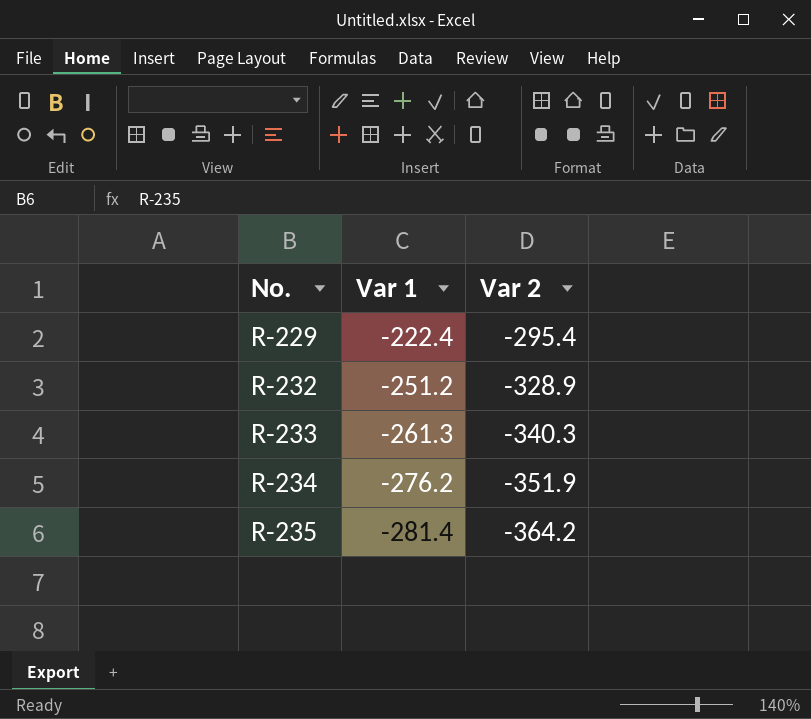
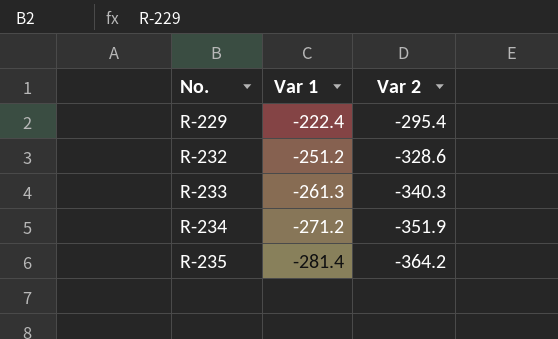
R-232 | Var 2: -328.9 -> -328.6
R-234 | Var 1: -276.2 -> -271.2

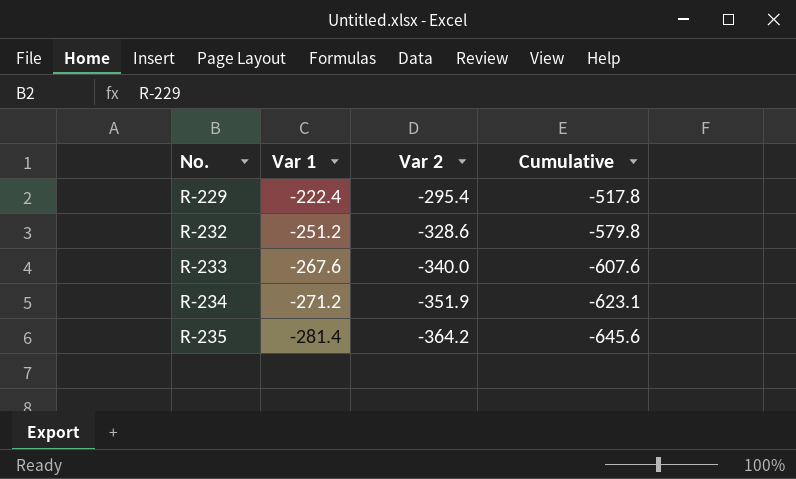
column Cumulative | formula: none -> [Var 1] + [Var 2]
R-233 | Var 1: -261.3 -> -267.6
R-233 | Var 2: -340.3 -> -340.0

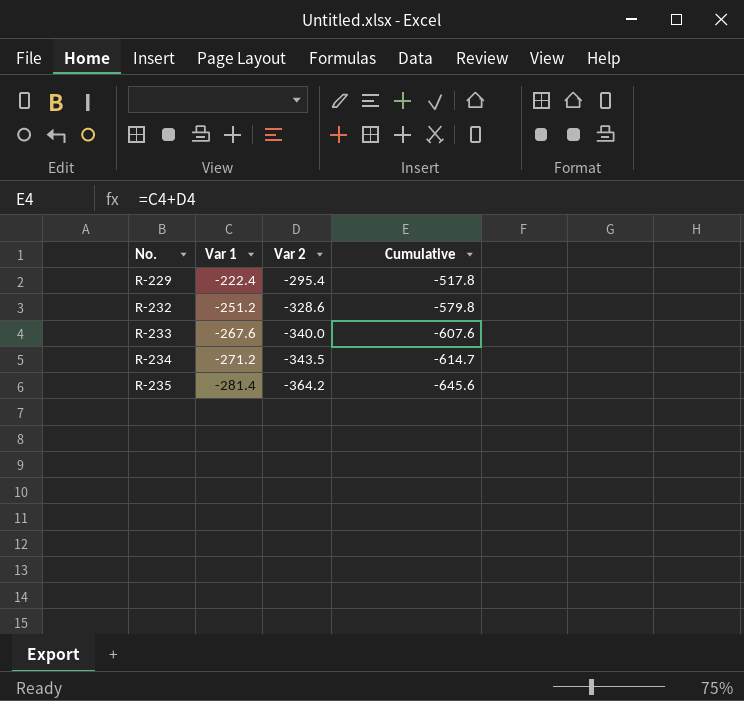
R-234 | Var 2: -351.9 -> -343.5
R-234 | Cumulative: -623.1 -> -614.7

